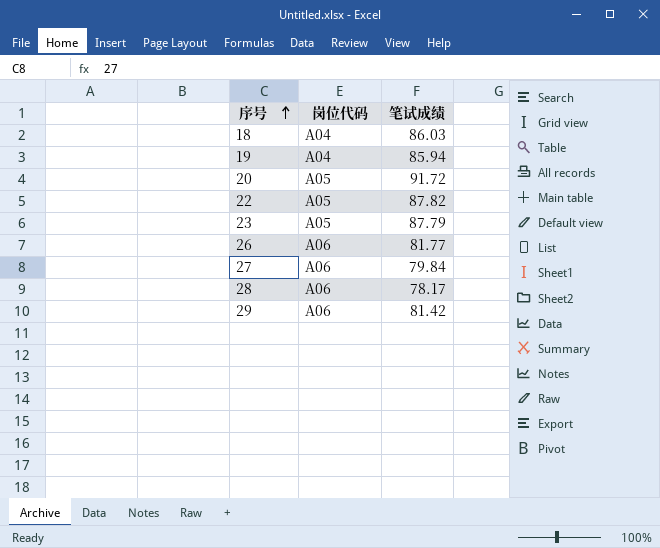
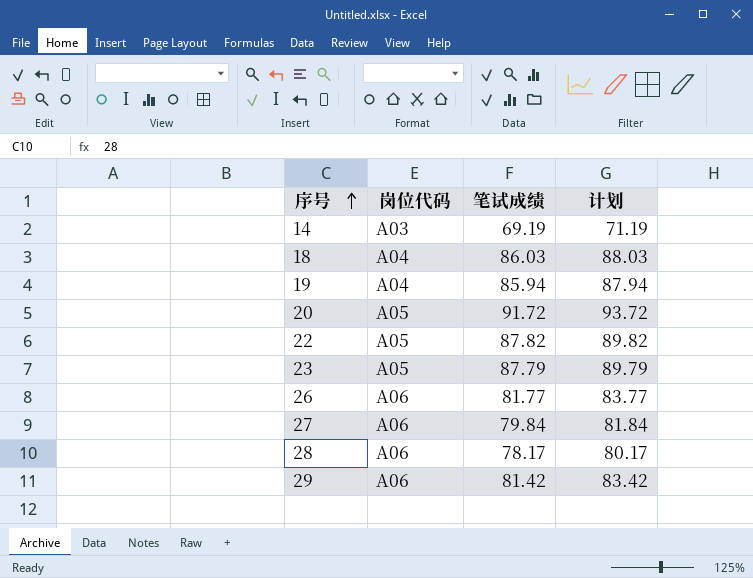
column 计划 | formula: none -> [笔试成绩] + 2
row 14: none -> A03 | 69.19 | 71.19

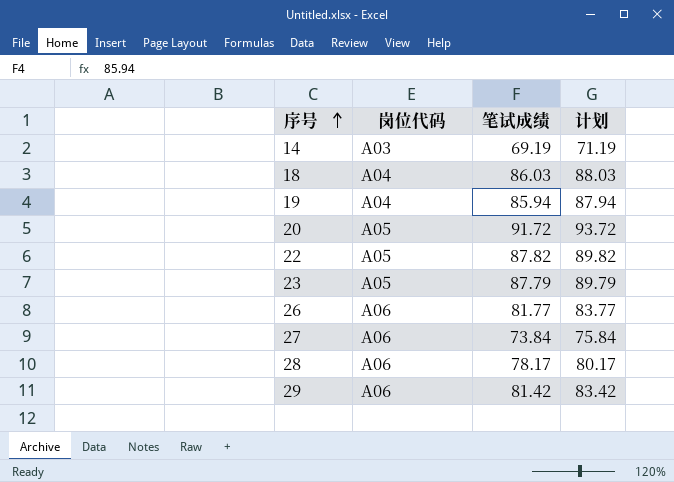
27 | 笔试成绩: 79.84 -> 73.84
27 | 计划: 81.84 -> 75.84

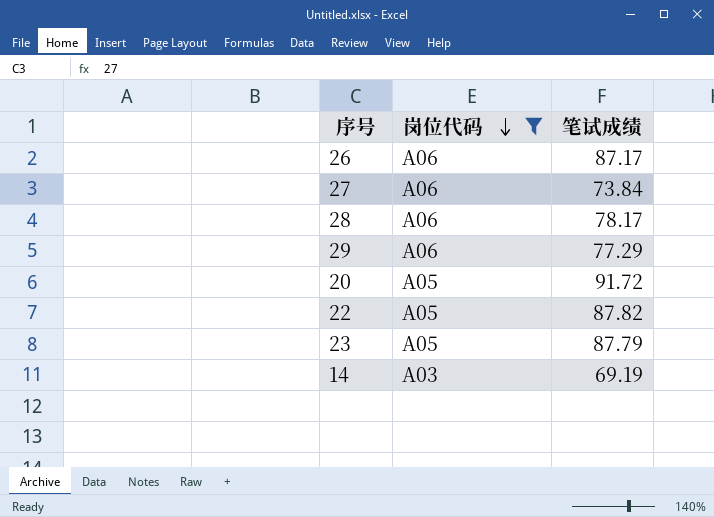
filter: none -> 岗位代码 != A04
row order: 序号 ascending -> 岗位代码 descending
column 计划 | formula: [笔试成绩] + 2 -> none
26 | 笔试成绩: 81.77 -> 87.17
29 | 笔试成绩: 81.42 -> 77.29

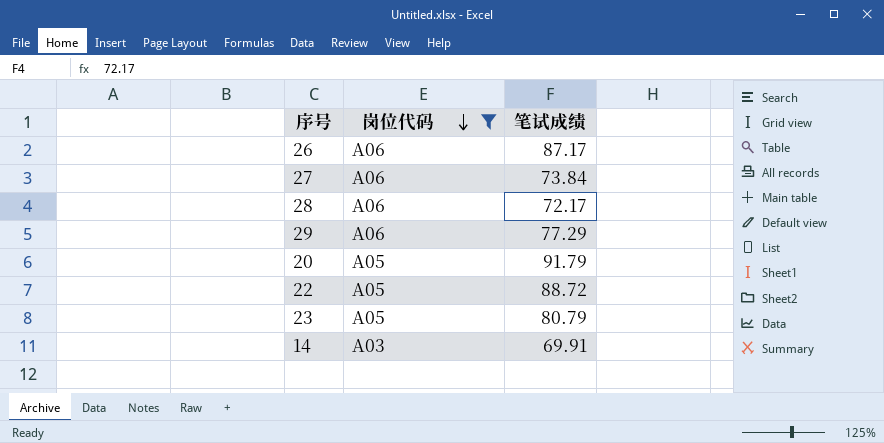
28 | 笔试成绩: 78.17 -> 72.17
20 | 笔试成绩: 91.72 -> 91.79
22 | 笔试成绩: 87.82 -> 88.72
23 | 笔试成绩: 87.79 -> 80.79
14 | 笔试成绩: 69.19 -> 69.91

